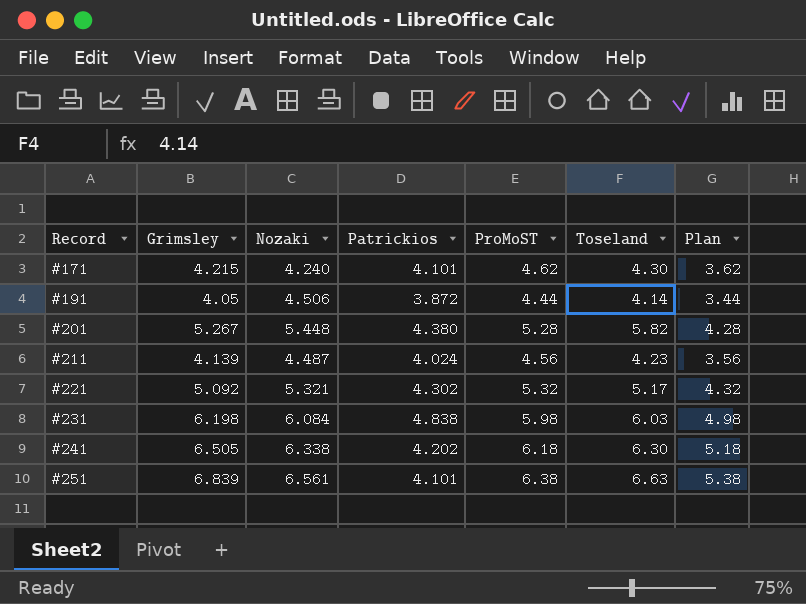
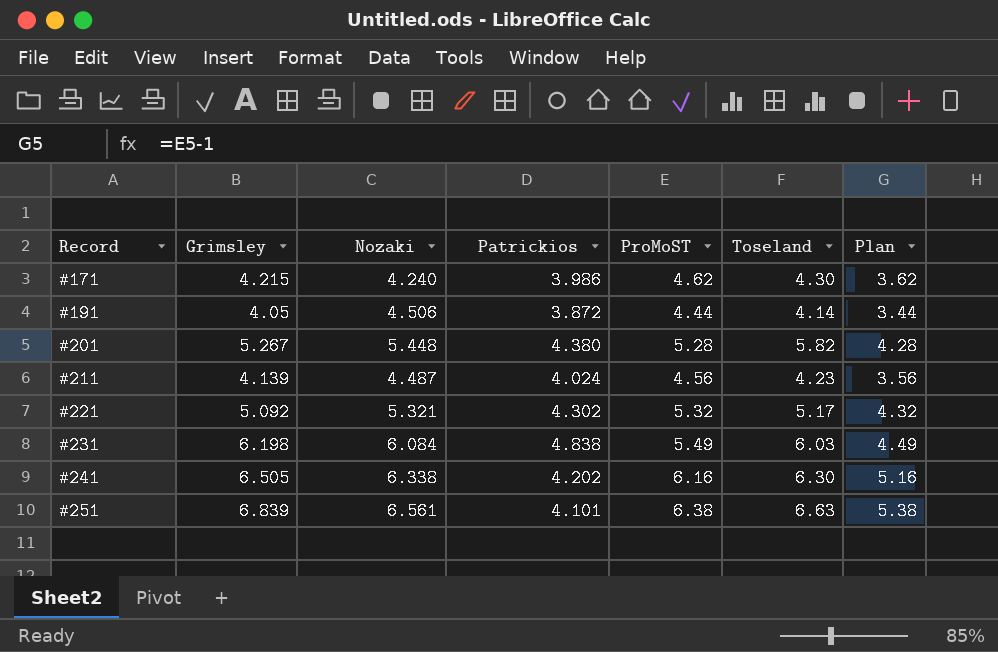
#171 | Patrickios: 4.101 -> 3.986
#231 | ProMoST: 5.98 -> 5.49
#231 | Plan: 4.98 -> 4.49
#241 | ProMoST: 6.18 -> 6.16
#241 | Plan: 5.18 -> 5.16

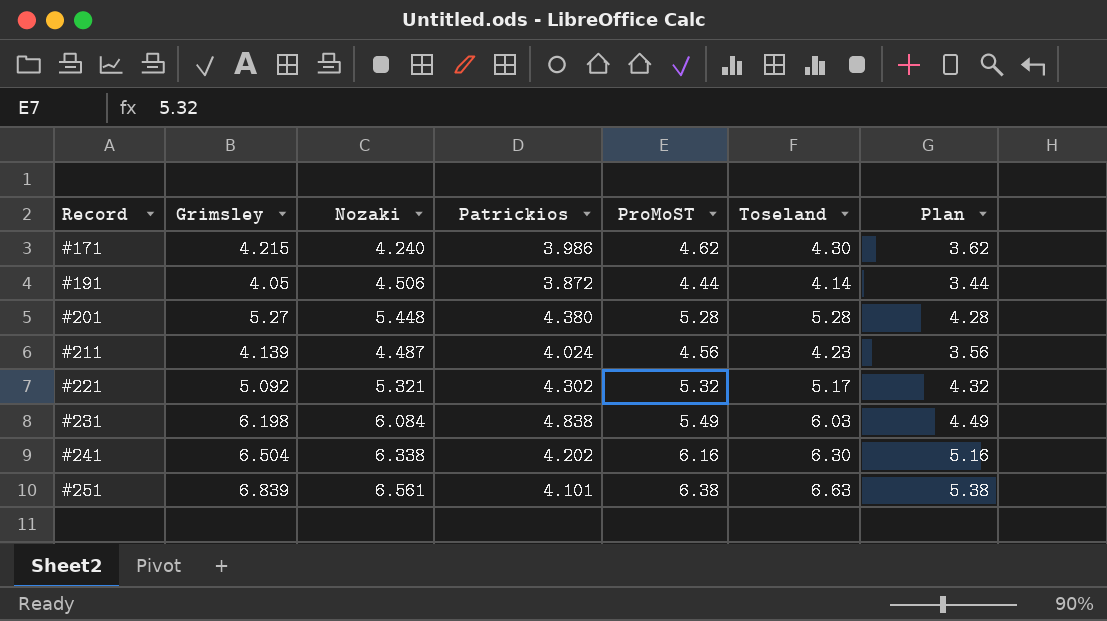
#201 | Grimsley: 5.267 -> 5.27
#201 | Toseland: 5.82 -> 5.28
#241 | Grimsley: 6.505 -> 6.504

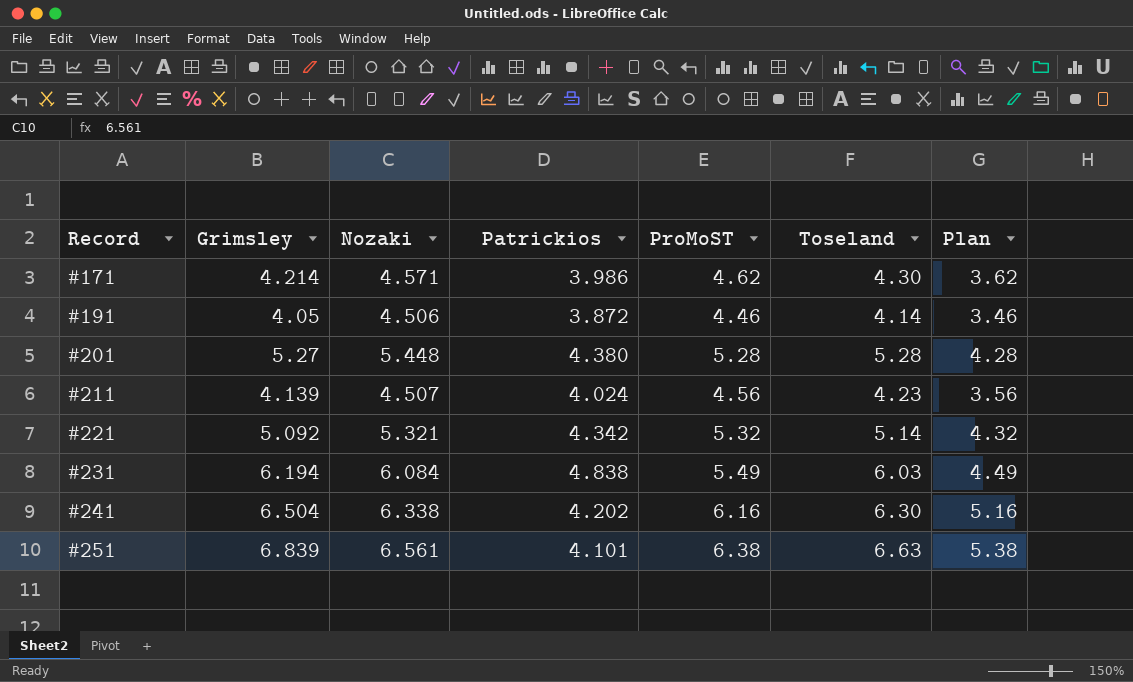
#171 | Grimsley: 4.215 -> 4.214
#171 | Nozaki: 4.240 -> 4.571
#191 | ProMoST: 4.44 -> 4.46
#191 | Plan: 3.44 -> 3.46
#211 | Nozaki: 4.487 -> 4.507
#221 | Patrickios: 4.302 -> 4.342
#221 | Toseland: 5.17 -> 5.14
#231 | Grimsley: 6.198 -> 6.194

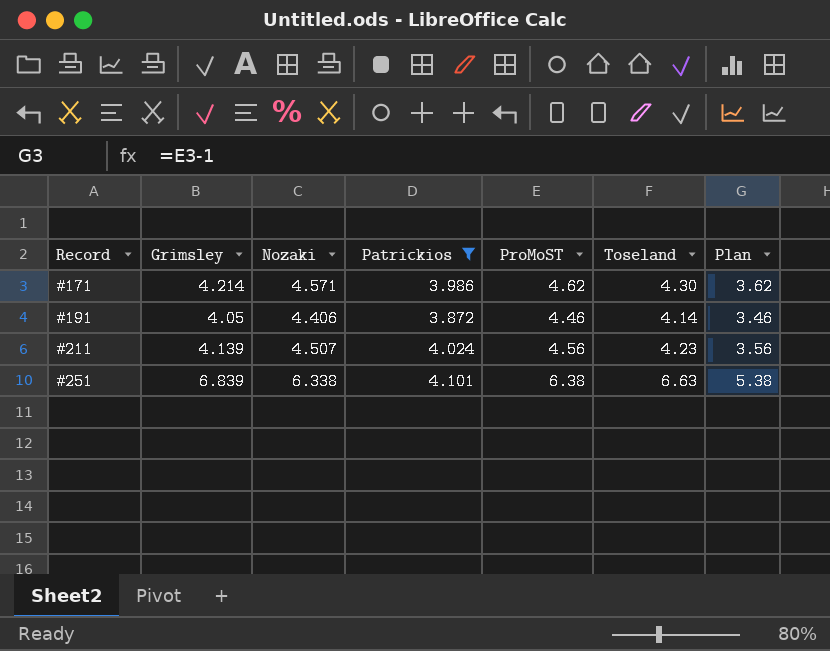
filter: none -> Patrickios <= 4.101
#191 | Nozaki: 4.506 -> 4.406
#251 | Nozaki: 6.561 -> 6.338

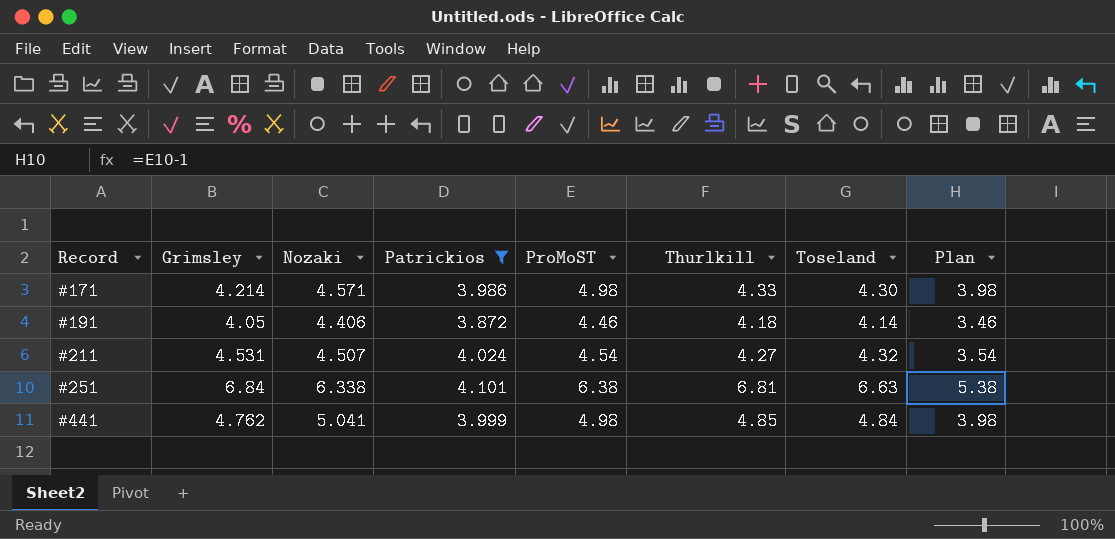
column Thurlkill | position: none -> 6
#171 | ProMoST: 4.62 -> 4.98
#171 | Plan: 3.62 -> 3.98
#211 | Grimsley: 4.139 -> 4.531
#211 | ProMoST: 4.56 -> 4.54
#211 | Toseland: 4.23 -> 4.32
#211 | Plan: 3.56 -> 3.54
#251 | Grimsley: 6.839 -> 6.84
row #441: none -> 4.762 | 5.041 | 3.999 | 4.98 | 4.85 | 4.84 | 3.98

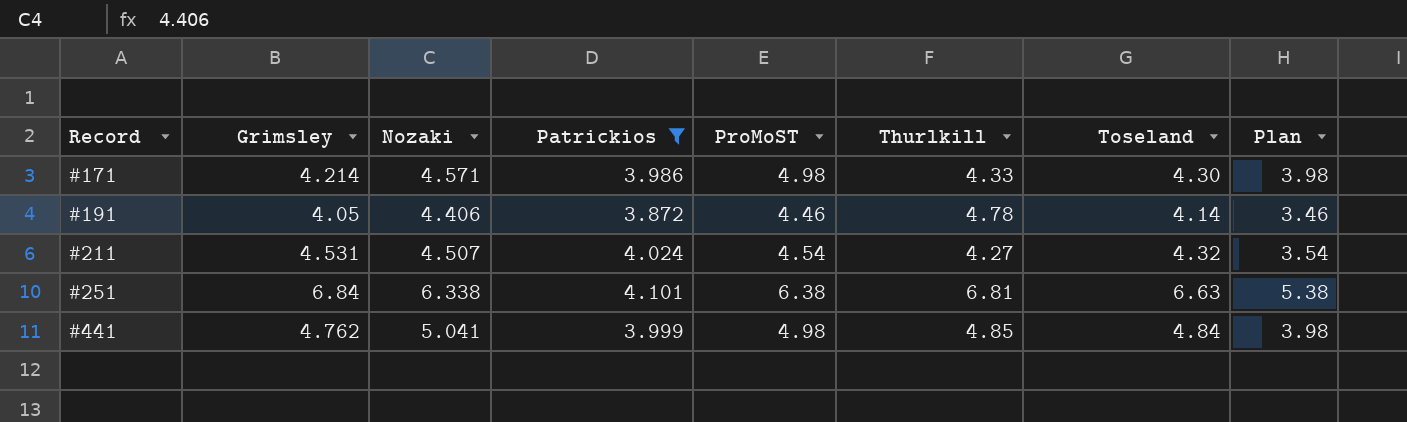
#191 | Thurlkill: 4.18 -> 4.78

